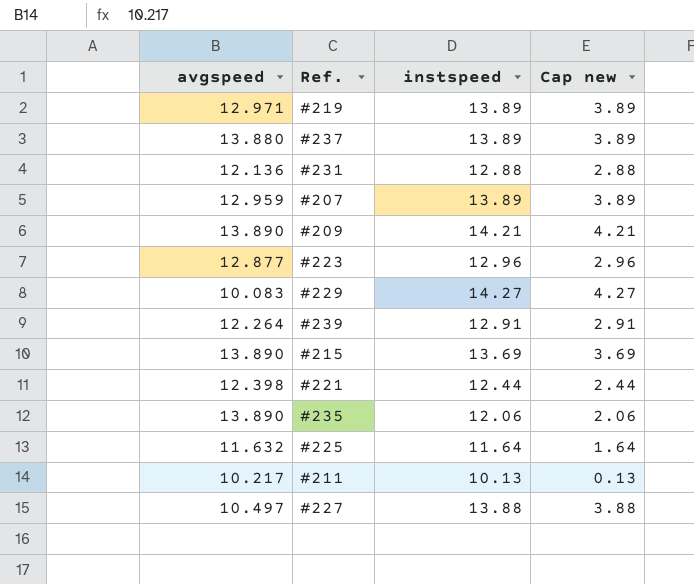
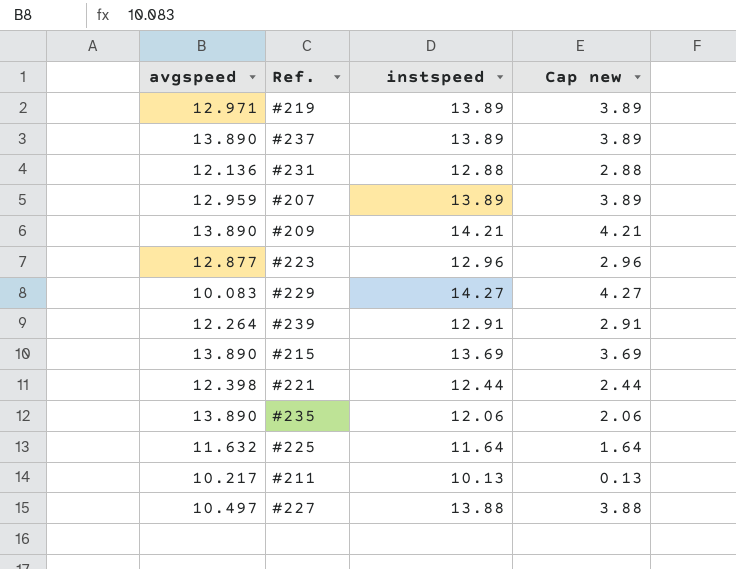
#237 | avgspeed: 13.880 -> 13.890

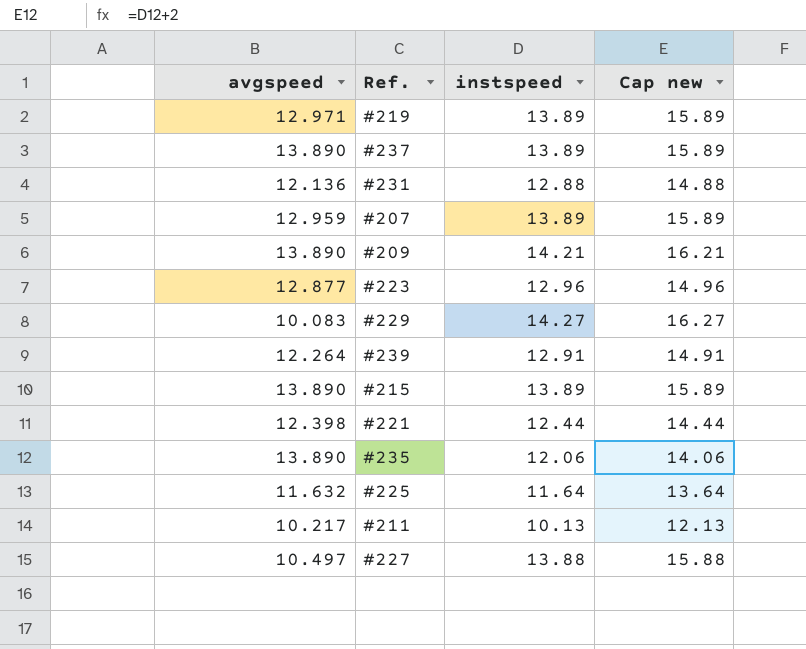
column Cap new | formula: [instspeed] - 10 -> [instspeed] + 2
#215 | instspeed: 13.69 -> 13.89

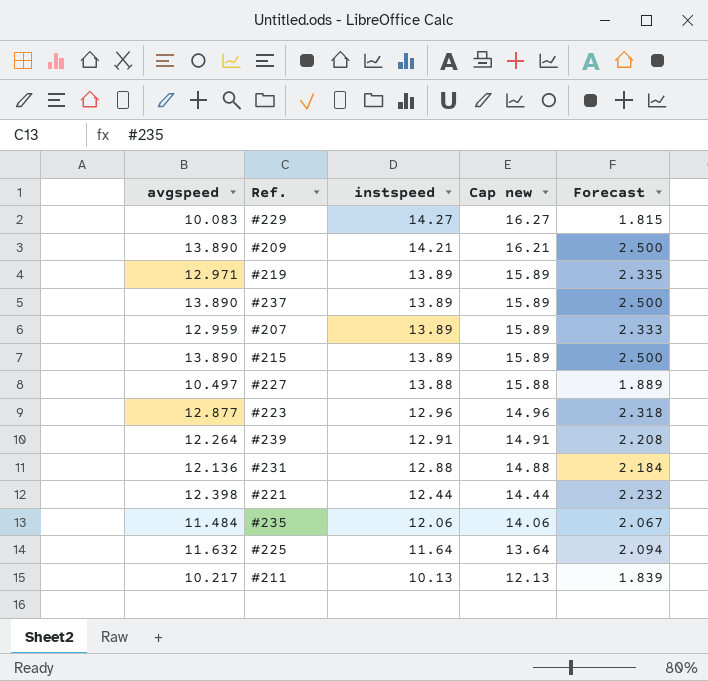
row order: none -> instspeed descending
column Forecast | formula: none -> [avgspeed] * 0.18
#235 | avgspeed: 13.890 -> 11.484

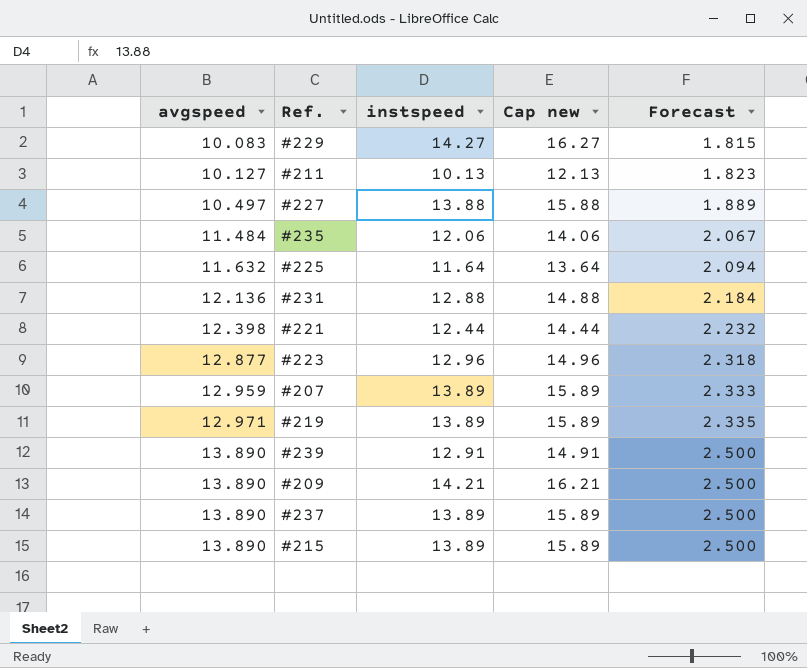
row order: instspeed descending -> avgspeed ascending
#211 | avgspeed: 10.217 -> 10.127
#211 | Forecast: 1.839 -> 1.823
#239 | avgspeed: 12.264 -> 13.890
#239 | Forecast: 2.208 -> 2.500

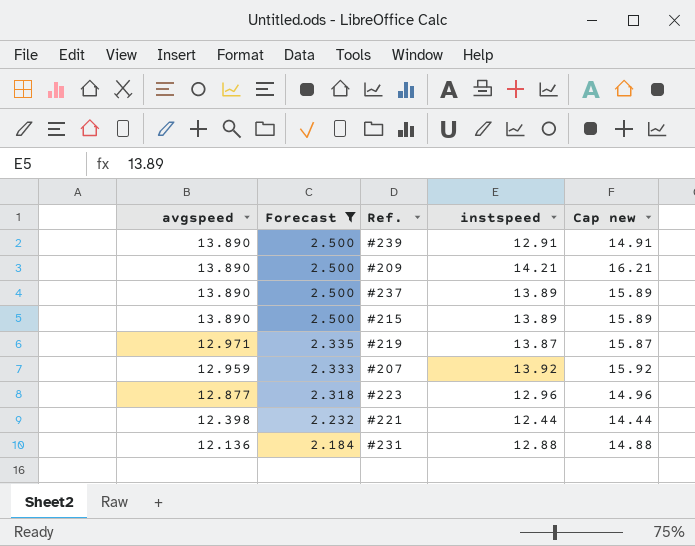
filter: none -> Forecast >= 2.184
row order: avgspeed ascending -> avgspeed descending
column Forecast | position: 5 -> 2
#219 | instspeed: 13.89 -> 13.87
#219 | Cap new: 15.89 -> 15.87
#207 | instspeed: 13.89 -> 13.92
#207 | Cap new: 15.89 -> 15.92

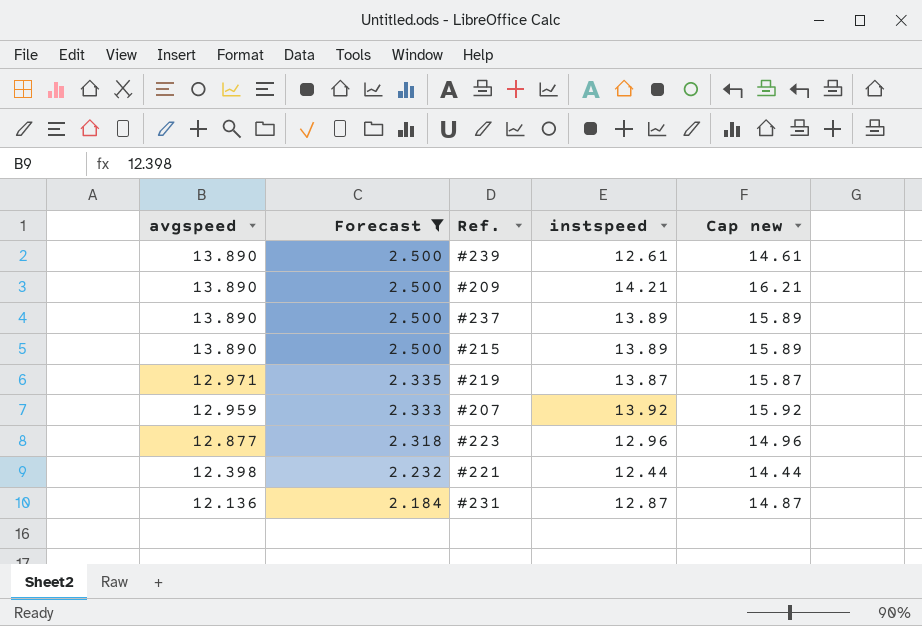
#239 | instspeed: 12.91 -> 12.61
#239 | Cap new: 14.91 -> 14.61
#231 | instspeed: 12.88 -> 12.87
#231 | Cap new: 14.88 -> 14.87

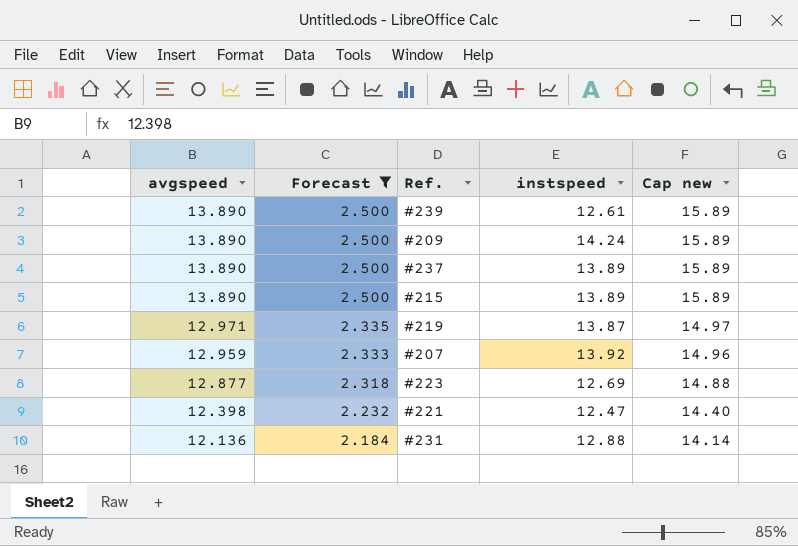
column Cap new | formula: [instspeed] + 2 -> [avgspeed] + 2
#209 | instspeed: 14.21 -> 14.24
#223 | instspeed: 12.96 -> 12.69
#221 | instspeed: 12.44 -> 12.47
#231 | instspeed: 12.87 -> 12.88

